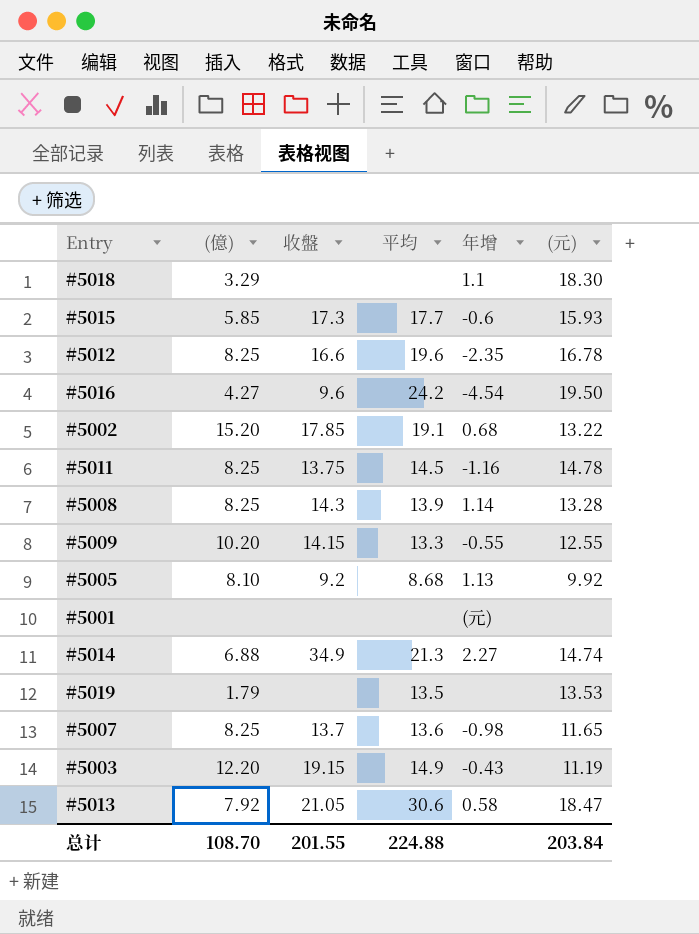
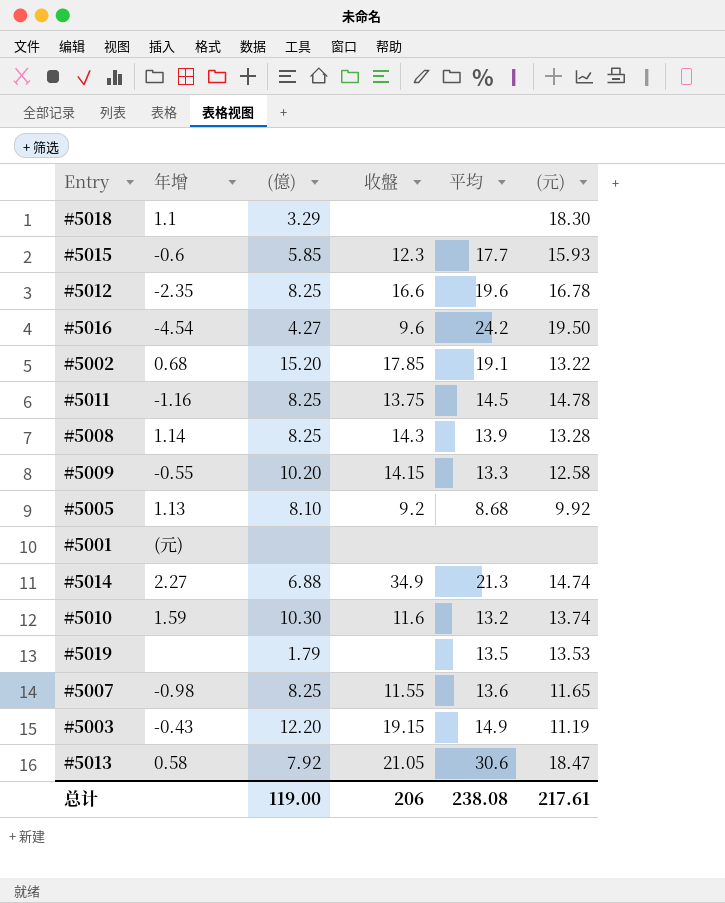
column 年增 | position: 5 -> 2
#5015 | 收盤: 17.3 -> 12.3
#5009 | (元): 12.55 -> 12.58
row #5010: none -> 1.59 | 10.30 | 11.6 | 13.2 | 13.74
#5007 | 收盤: 13.7 -> 11.55
总计 | (億): 108.70 -> 119.00
总计 | 收盤: 201.55 -> 206
总计 | 平均: 224.88 -> 238.08
总计 | (元): 203.84 -> 217.61

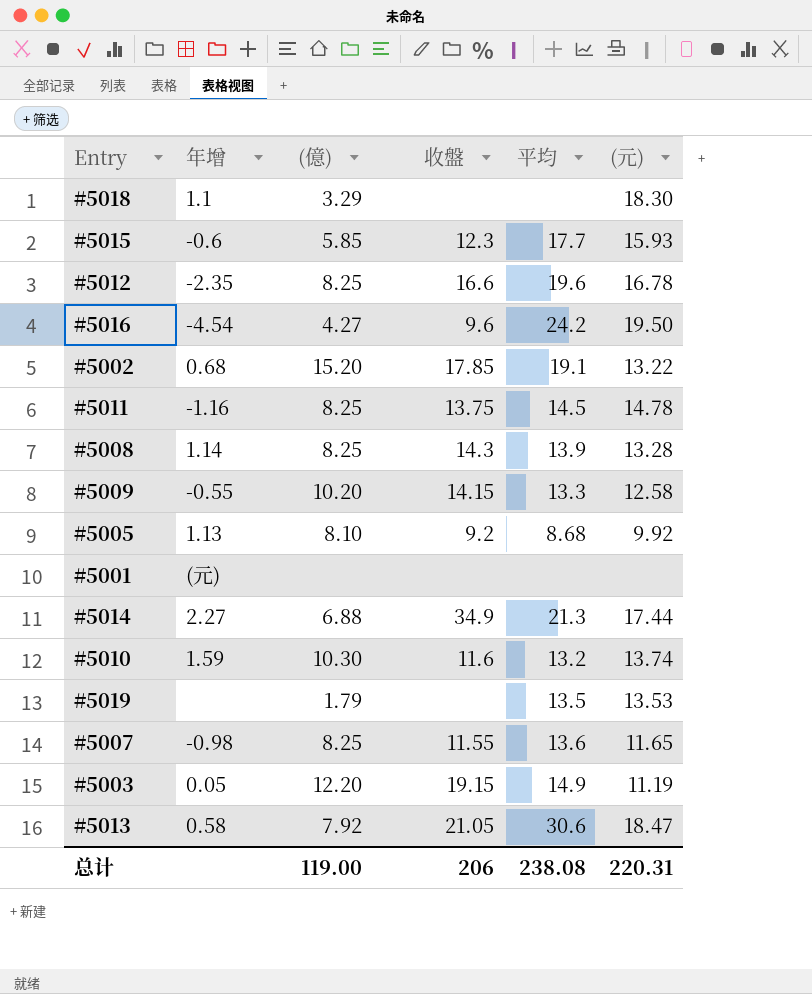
#5014 | (元): 14.74 -> 17.44
#5003 | 年增: -0.43 -> 0.05
总计 | (元): 217.61 -> 220.31

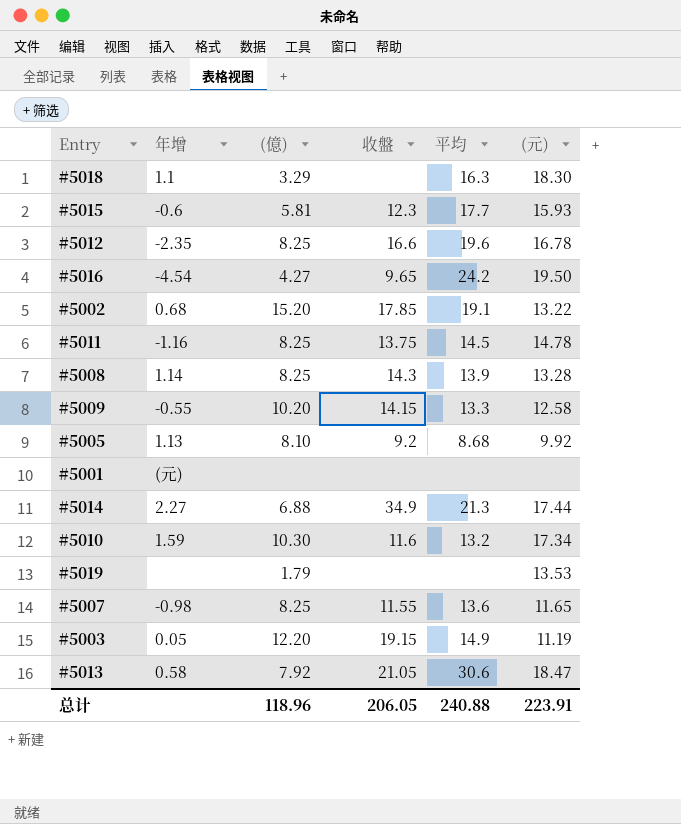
#5018 | 平均: none -> 16.3
#5015 | (億): 5.85 -> 5.81
#5016 | 收盤: 9.6 -> 9.65
#5010 | (元): 13.74 -> 17.34
#5019 | 平均: 13.5 -> none
总计 | (億): 119.00 -> 118.96
总计 | 收盤: 206 -> 206.05
总计 | 平均: 238.08 -> 240.88
总计 | (元): 220.31 -> 223.91

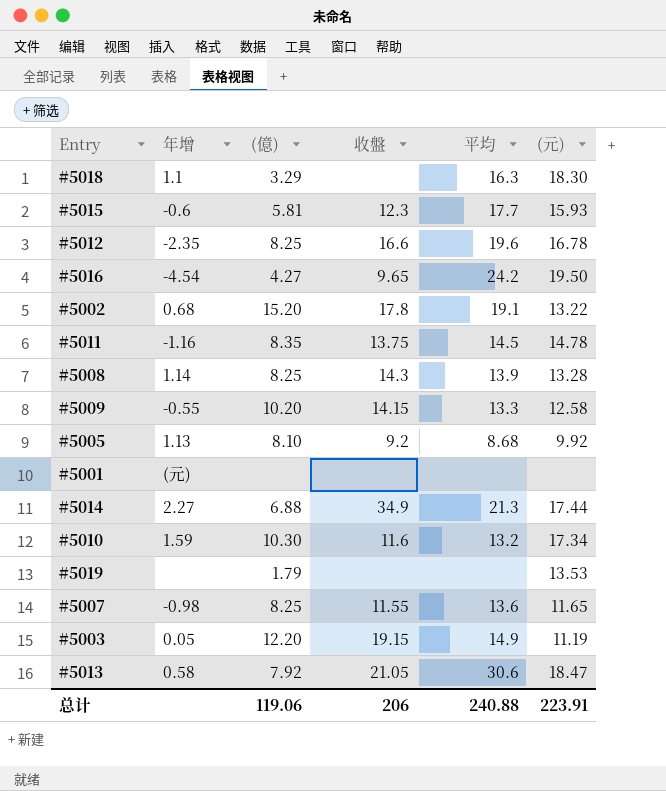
#5002 | 收盤: 17.85 -> 17.8
#5011 | (億): 8.25 -> 8.35
总计 | (億): 118.96 -> 119.06
总计 | 收盤: 206.05 -> 206

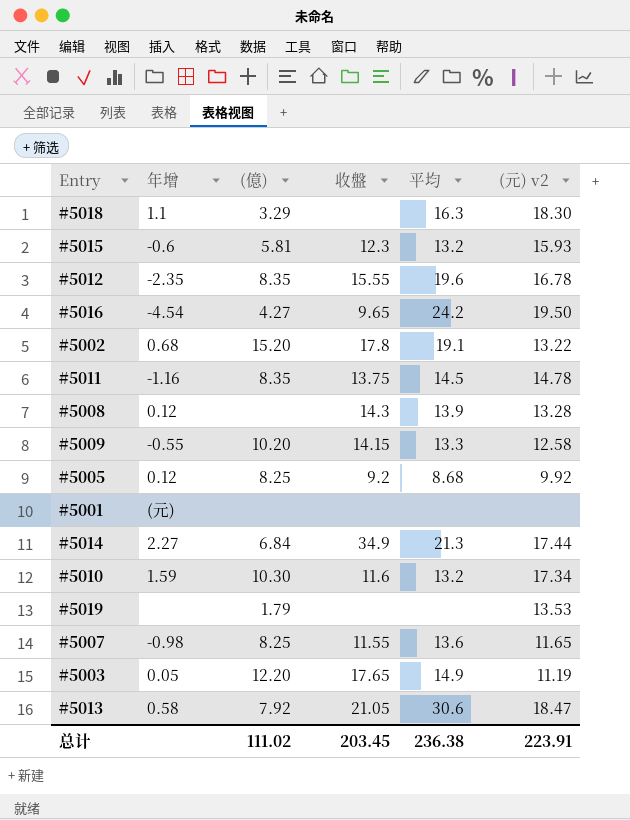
column name: (元) -> (元) v2
#5015 | 平均: 17.7 -> 13.2
#5012 | (億): 8.25 -> 8.35
#5012 | 收盤: 16.6 -> 15.55
#5008 | 年增: 1.14 -> 0.12
#5008 | (億): 8.25 -> none
#5005 | 年增: 1.13 -> 0.12
#5005 | (億): 8.10 -> 8.25
#5014 | (億): 6.88 -> 6.84
#5003 | 收盤: 19.15 -> 17.65
总计 | (億): 119.06 -> 111.02
总计 | 收盤: 206 -> 203.45
总计 | 平均: 240.88 -> 236.38

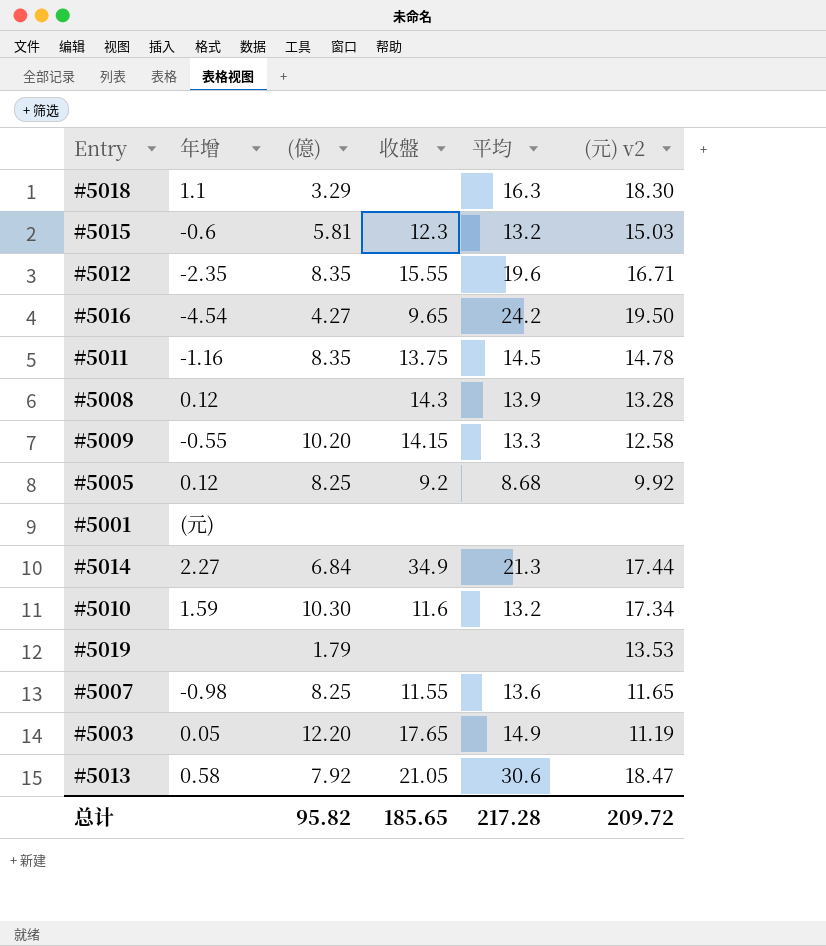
row #5002: 0.68 | 15.20 | 17.8 | 19.1 | 13.22 -> none
#5015 | (元) v2: 15.93 -> 15.03
#5012 | (元) v2: 16.78 -> 16.71
总计 | (億): 111.02 -> 95.82
总计 | 收盤: 203.45 -> 185.65
总计 | 平均: 236.38 -> 217.28
总计 | (元) v2: 223.91 -> 209.72

